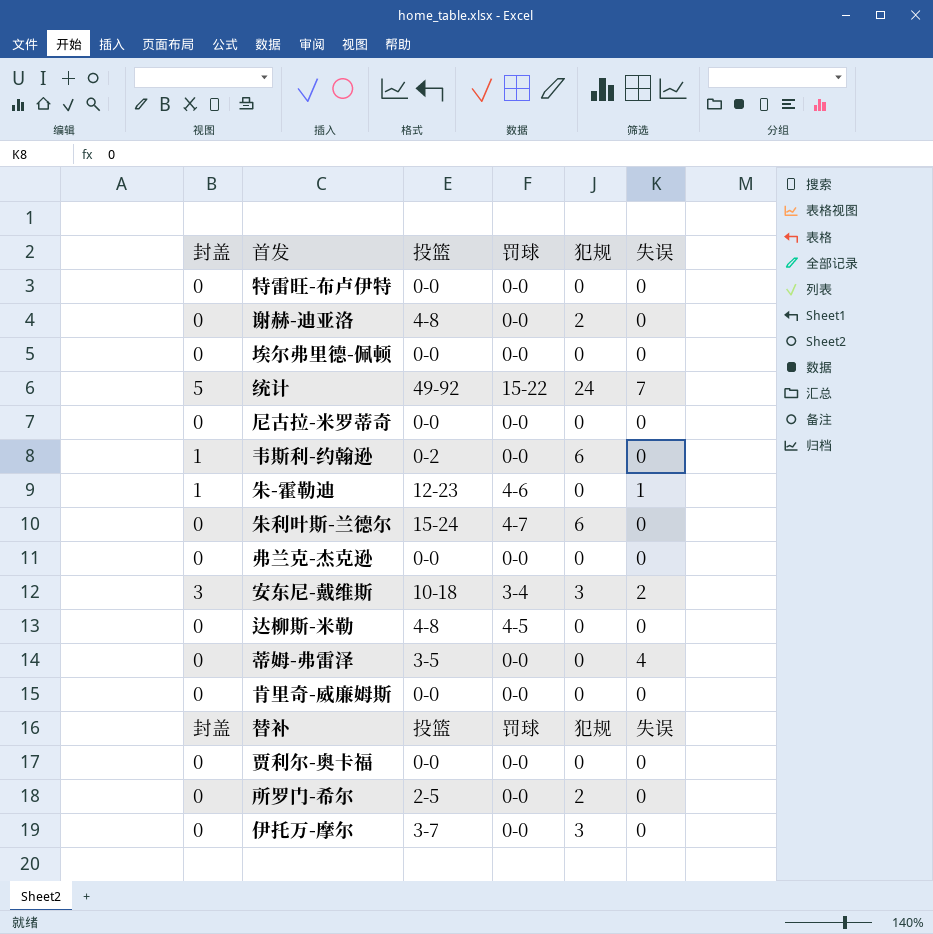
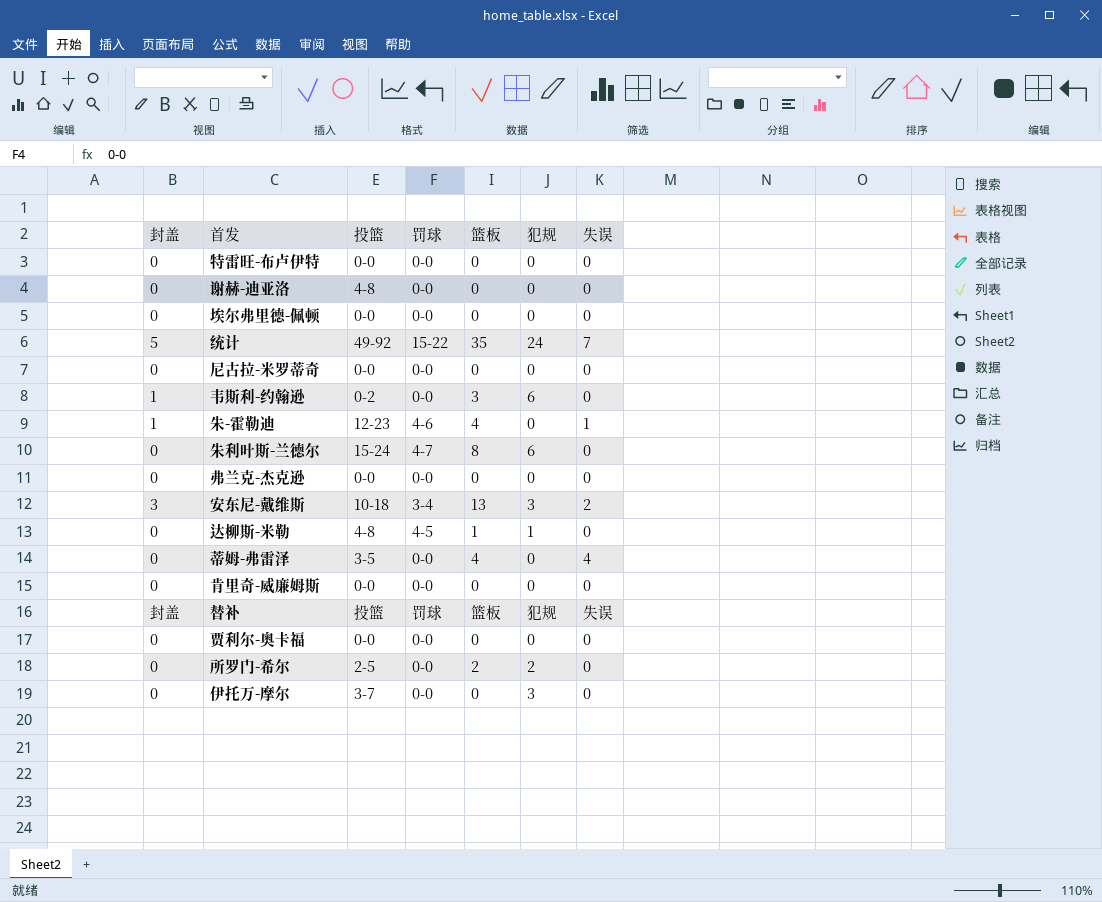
column 篮板 | position: none -> 5
谢赫-迪亚洛 | 犯规: 2 -> 0
达柳斯-米勒 | 犯规: 0 -> 1

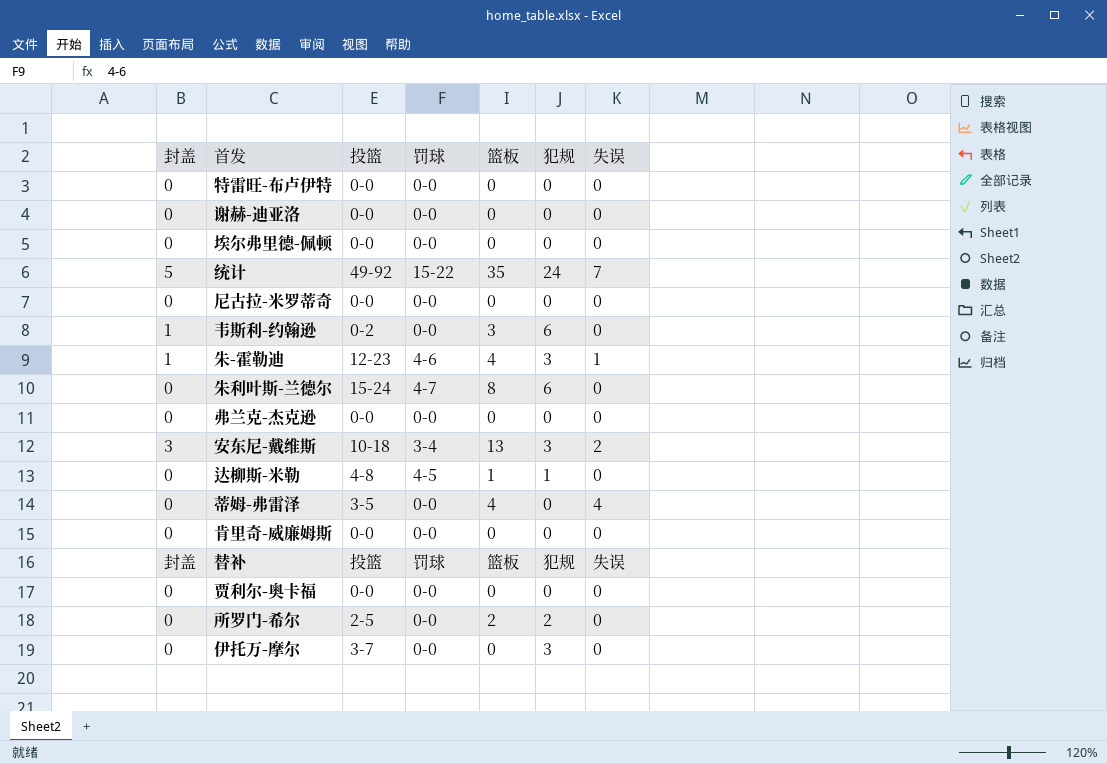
谢赫-迪亚洛 | 投篮: 4-8 -> 0-0
朱-霍勒迪 | 犯规: 0 -> 3

